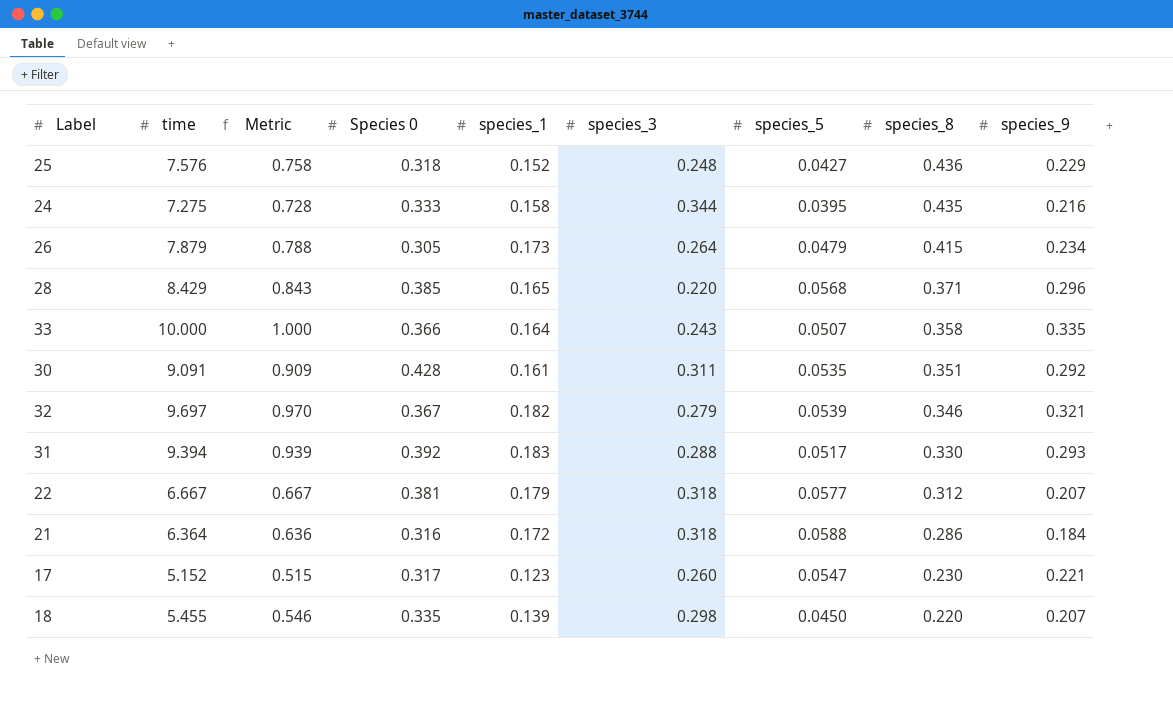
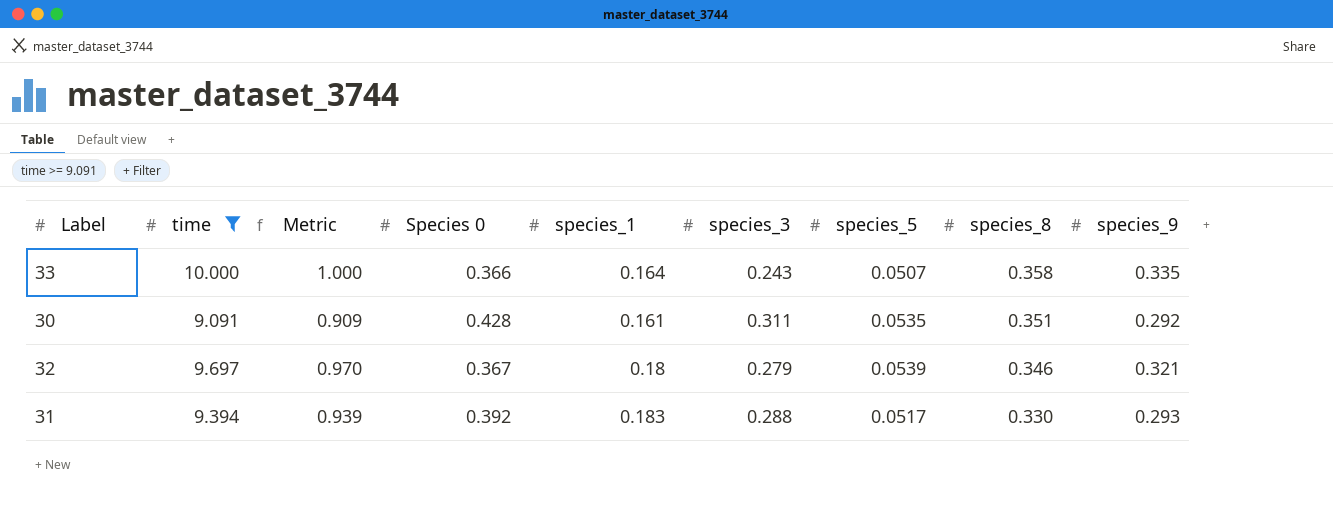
filter: none -> time >= 9.091
32 | species_1: 0.182 -> 0.18

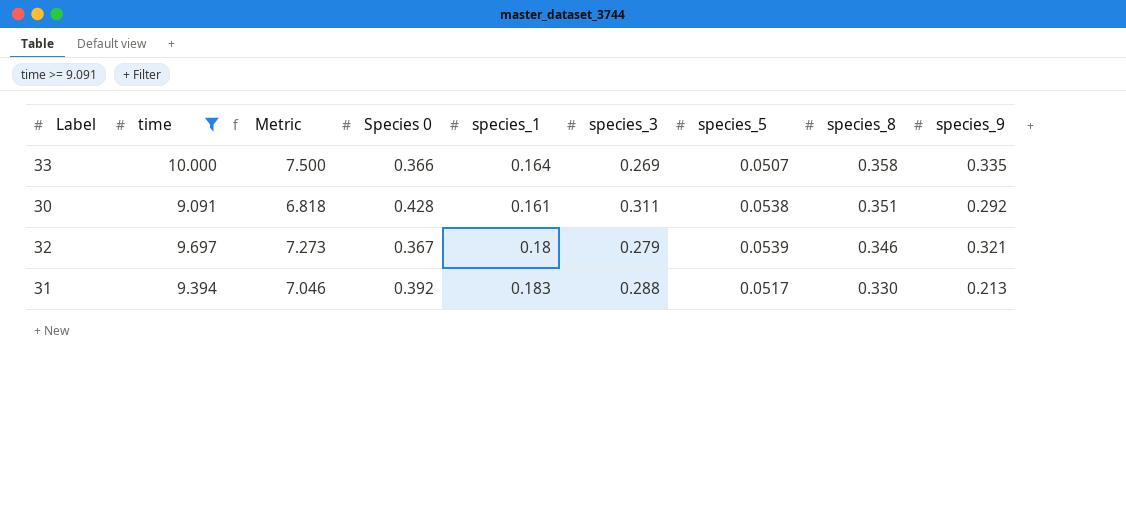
column Metric | formula: [time] * 0.1 -> [time] * 0.75
33 | species_3: 0.243 -> 0.269
30 | species_5: 0.0535 -> 0.0538
31 | species_9: 0.293 -> 0.213

